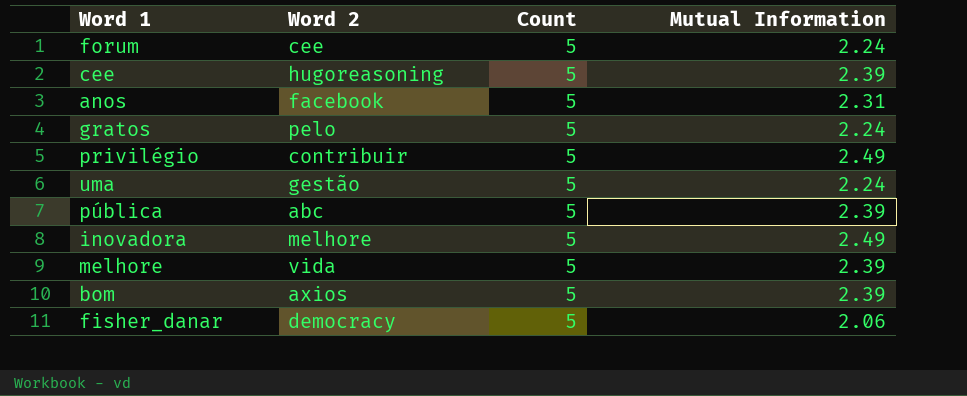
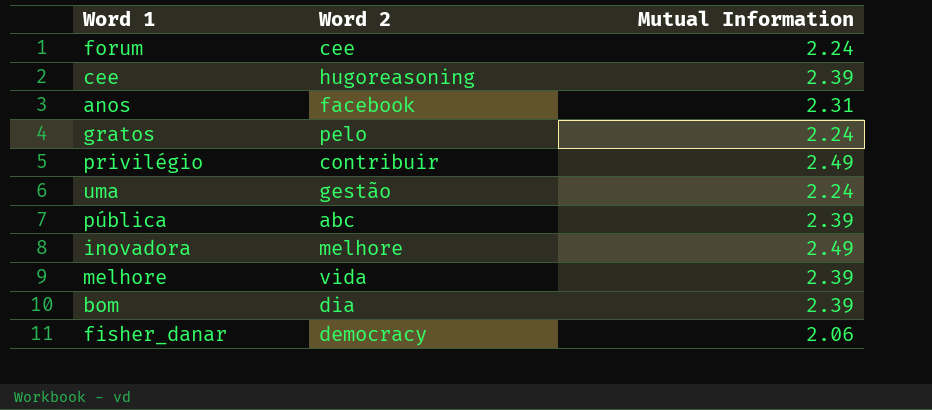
column Count | position: 3 -> none
bom | Word 2: axios -> dia

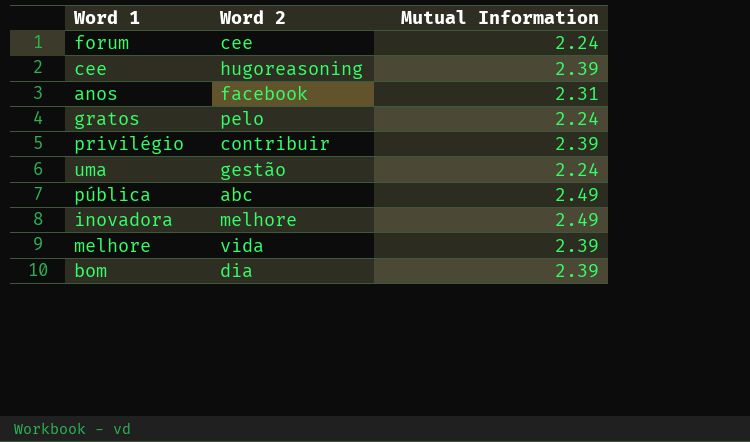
row fisher_danar: democracy | 2.06 -> none
privilégio | Mutual Information: 2.49 -> 2.39
pública | Mutual Information: 2.39 -> 2.49

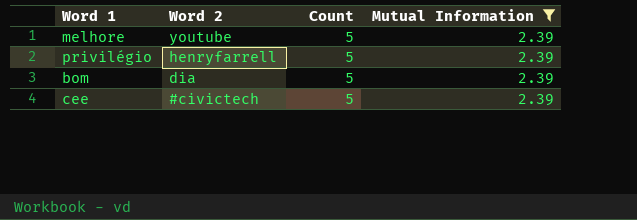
filter: none -> Mutual Information = 2.39
row order: none -> Word 2 descending
column Count | position: none -> 3
melhore | Word 2: vida -> youtube
privilégio | Word 2: contribuir -> henryfarrell
cee | Word 2: hugoreasoning -> #civictech

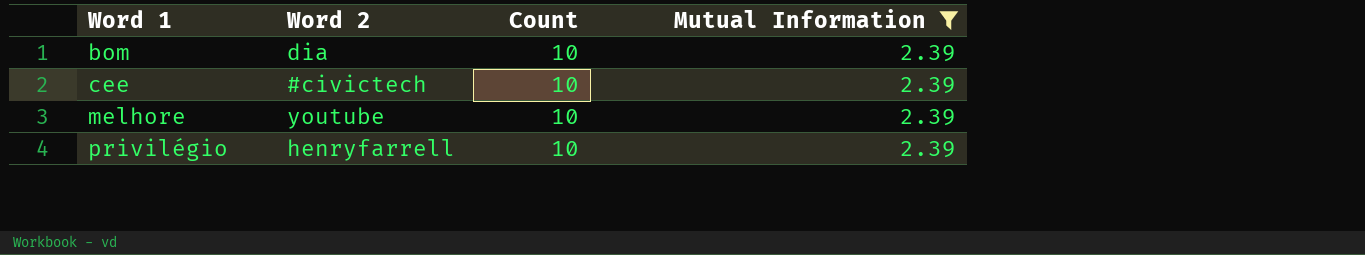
row order: Word 2 descending -> Word 1 ascending
bom | Count: 5 -> 10
cee | Count: 5 -> 10
melhore | Count: 5 -> 10
privilégio | Count: 5 -> 10

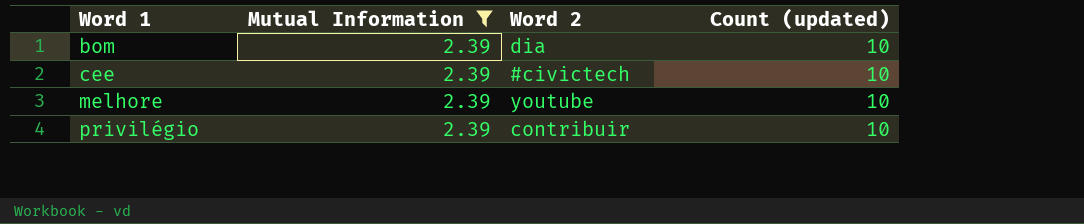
column Mutual Information | position: 4 -> 2
column name: Count -> Count (updated)
privilégio | Word 2: henryfarrell -> contribuir

